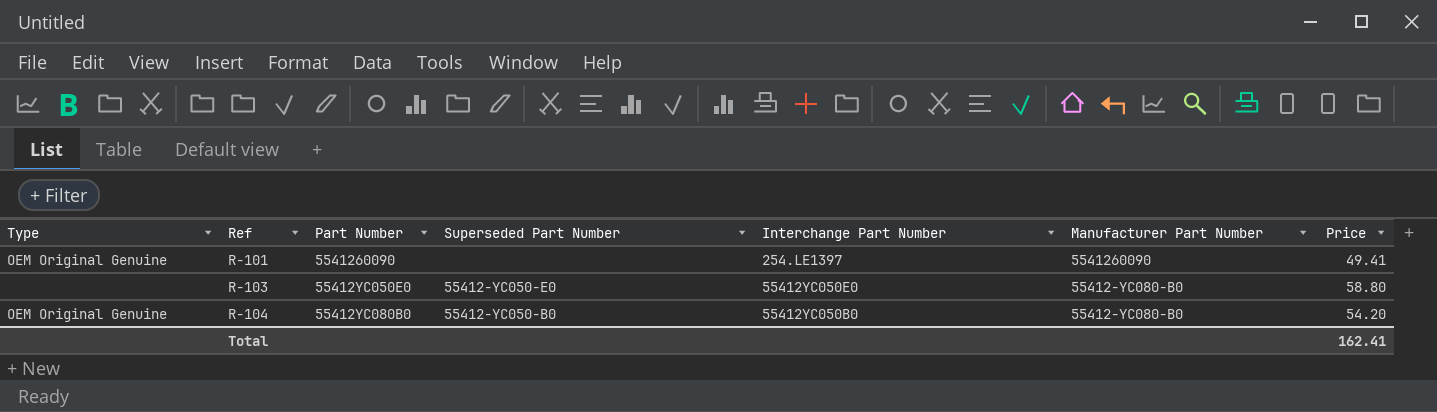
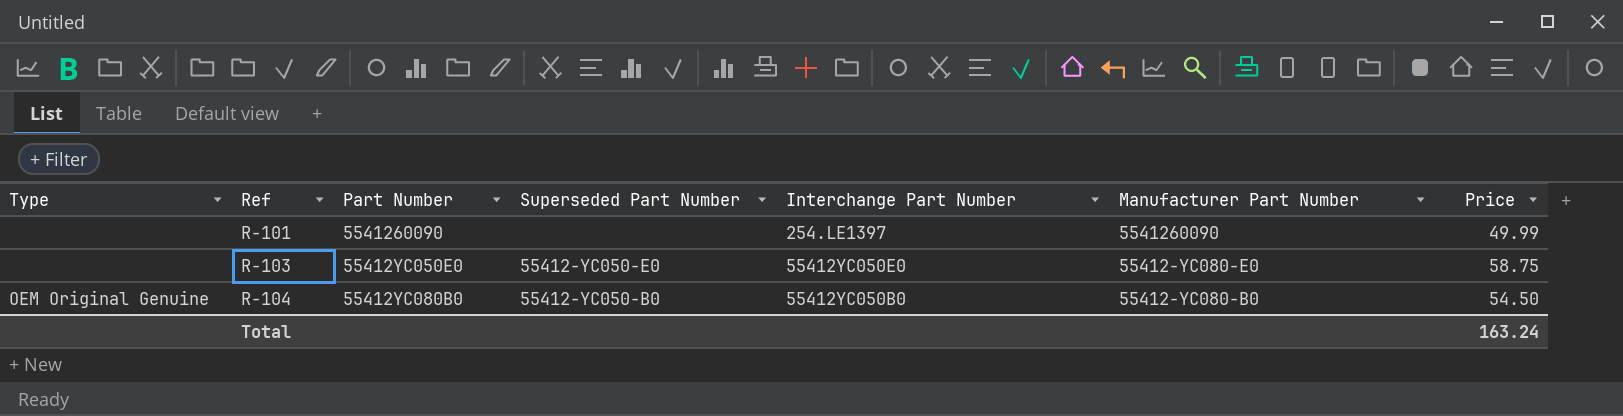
R-101 | Type: OEM Original Genuine -> none
R-101 | Price: 49.41 -> 49.99
R-103 | Manufacturer Part Number: 55412-YC080-B0 -> 55412-YC080-E0
R-103 | Price: 58.80 -> 58.75
R-104 | Price: 54.20 -> 54.50
Total | Price: 162.41 -> 163.24

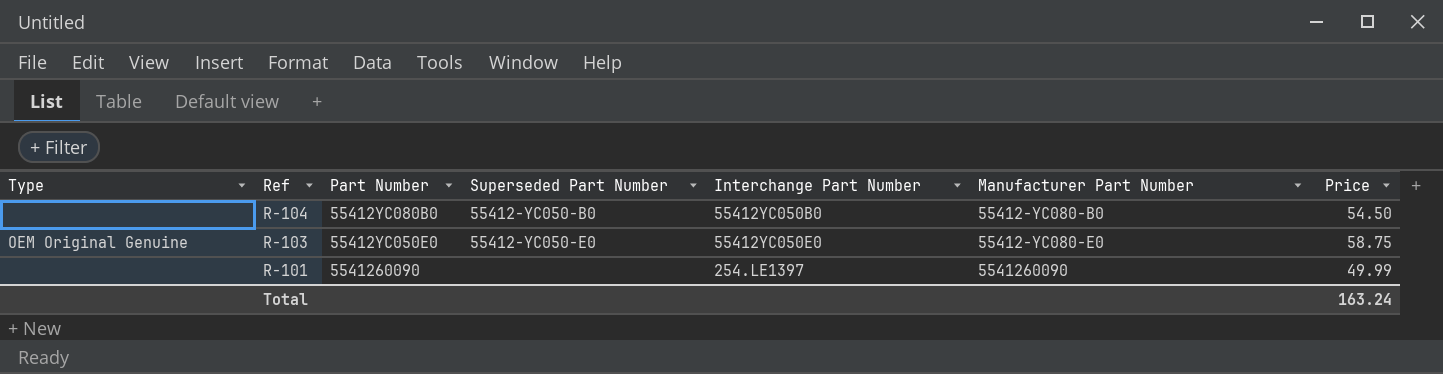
row order: Ref ascending -> Ref descending
R-104 | Type: OEM Original Genuine -> none
R-103 | Type: none -> OEM Original Genuine

